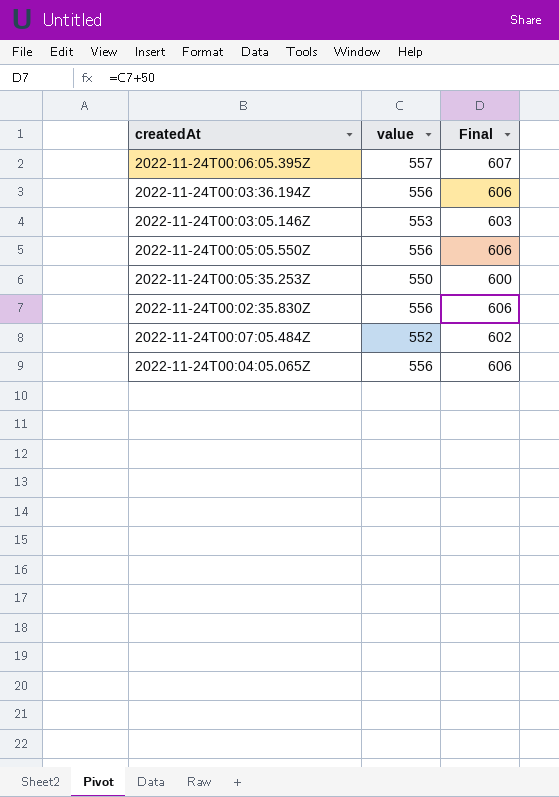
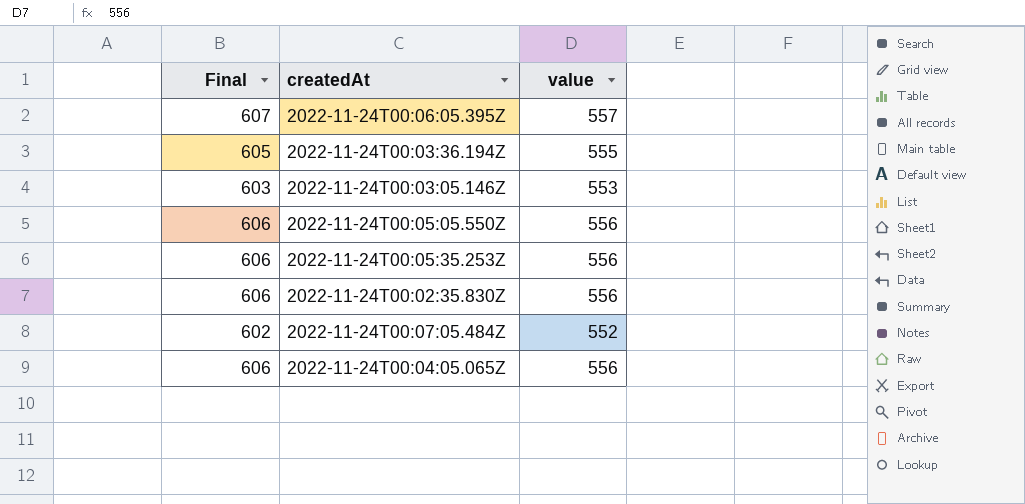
column Final | position: 3 -> 1
2022-11-24T00:03:36.194Z | Final: 606 -> 605
2022-11-24T00:03:36.194Z | value: 556 -> 555
2022-11-24T00:05:35.253Z | Final: 600 -> 606
2022-11-24T00:05:35.253Z | value: 550 -> 556

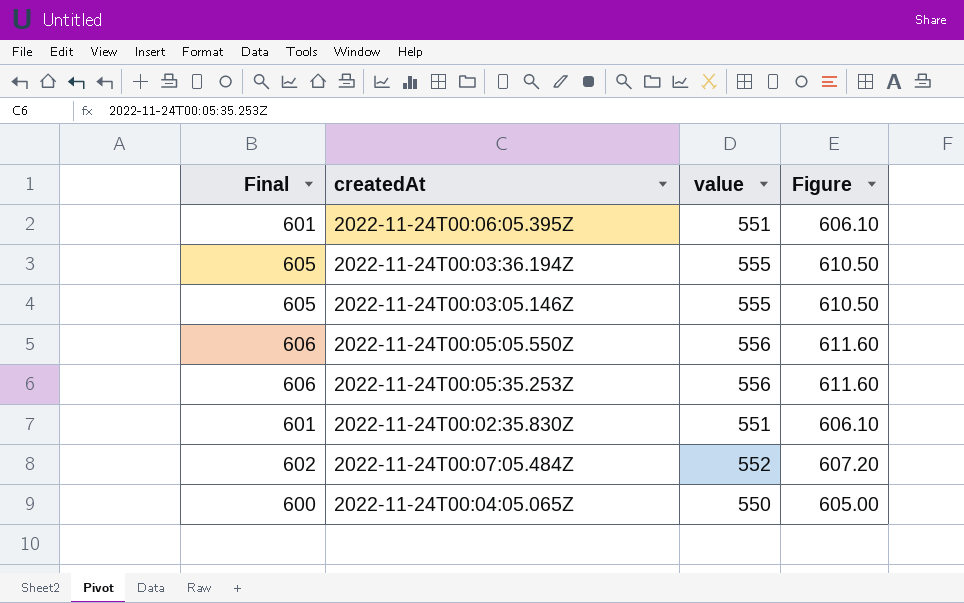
column Figure | formula: none -> [value] * 1.1
2022-11-24T00:06:05.395Z | Final: 607 -> 601
2022-11-24T00:06:05.395Z | value: 557 -> 551
2022-11-24T00:03:05.146Z | Final: 603 -> 605
2022-11-24T00:03:05.146Z | value: 553 -> 555
2022-11-24T00:02:35.830Z | Final: 606 -> 601
2022-11-24T00:02:35.830Z | value: 556 -> 551
2022-11-24T00:04:05.065Z | Final: 606 -> 600
2022-11-24T00:04:05.065Z | value: 556 -> 550

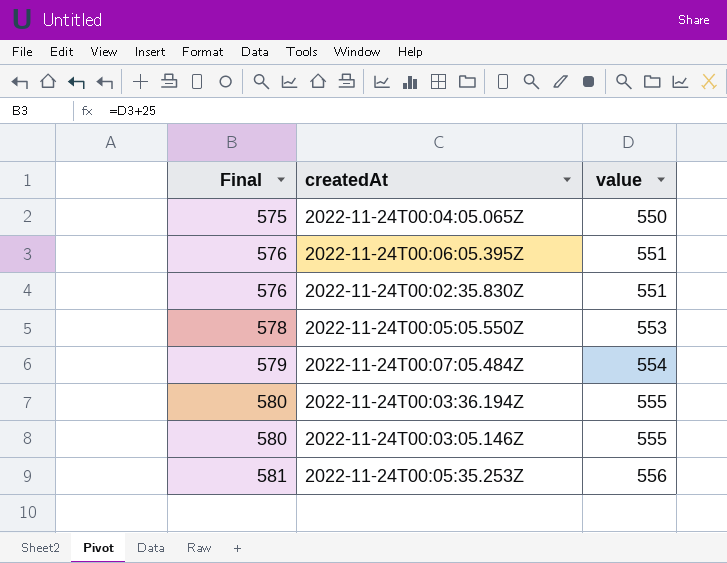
row order: none -> Final ascending
column Figure | formula: [value] * 1.1 -> none
column Final | formula: [value] + 50 -> [value] + 25
2022-11-24T00:05:05.550Z | value: 556 -> 553
2022-11-24T00:07:05.484Z | value: 552 -> 554

